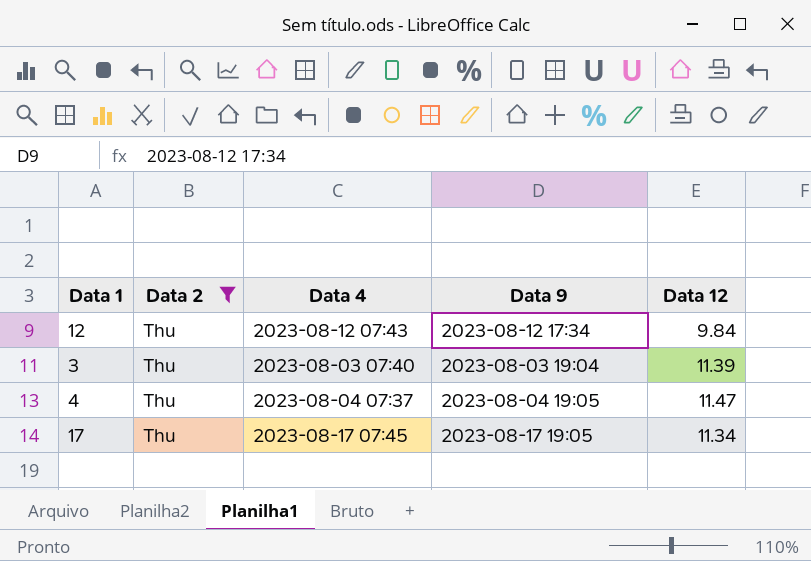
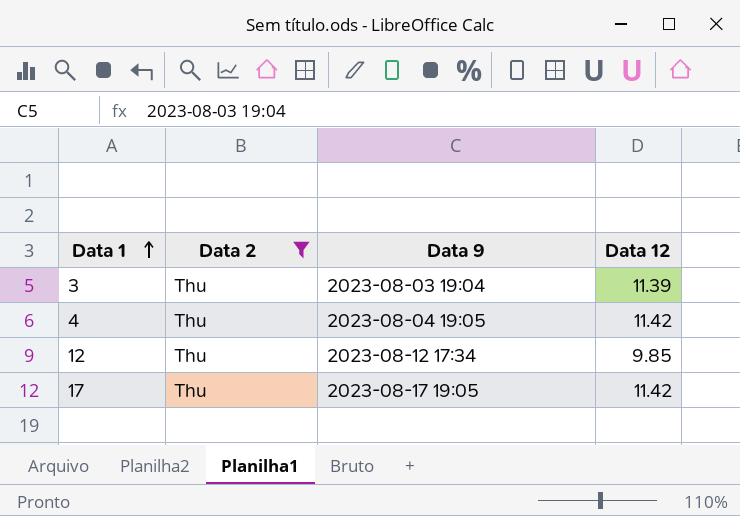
row order: none -> Data 1 ascending
column Data 4 | position: 3 -> none
4 | Data 12: 11.47 -> 11.42
12 | Data 12: 9.84 -> 9.85
17 | Data 12: 11.34 -> 11.42

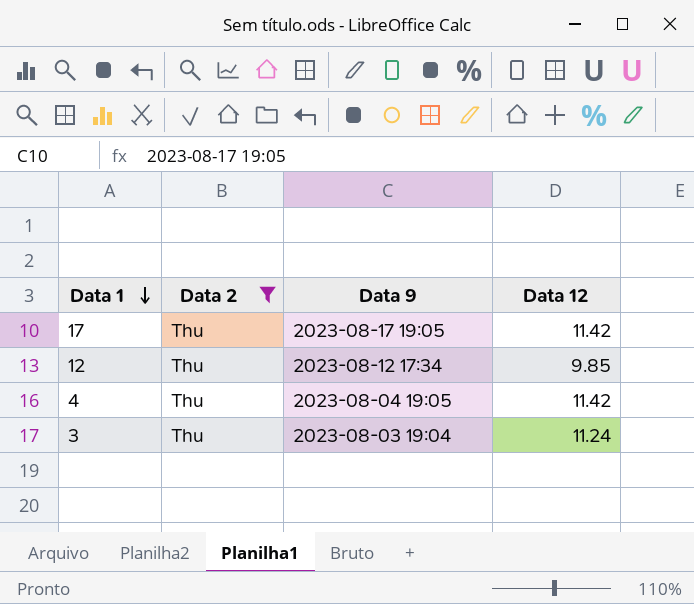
row order: Data 1 ascending -> Data 1 descending
3 | Data 12: 11.39 -> 11.24

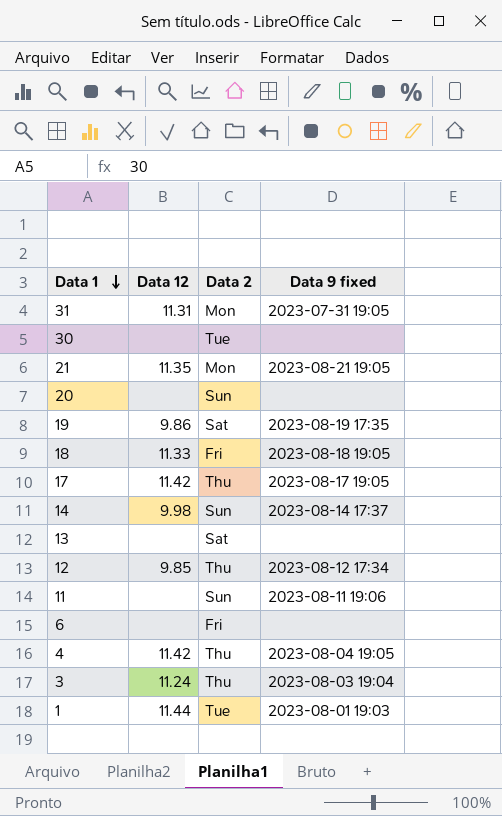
filter: Data 2 = Thu -> none
column Data 12 | position: 4 -> 2
column name: Data 9 -> Data 9 fixed

